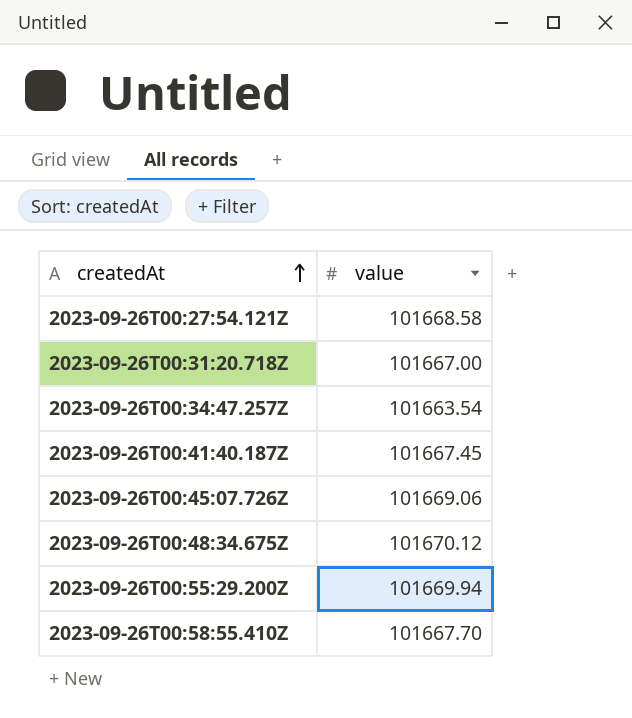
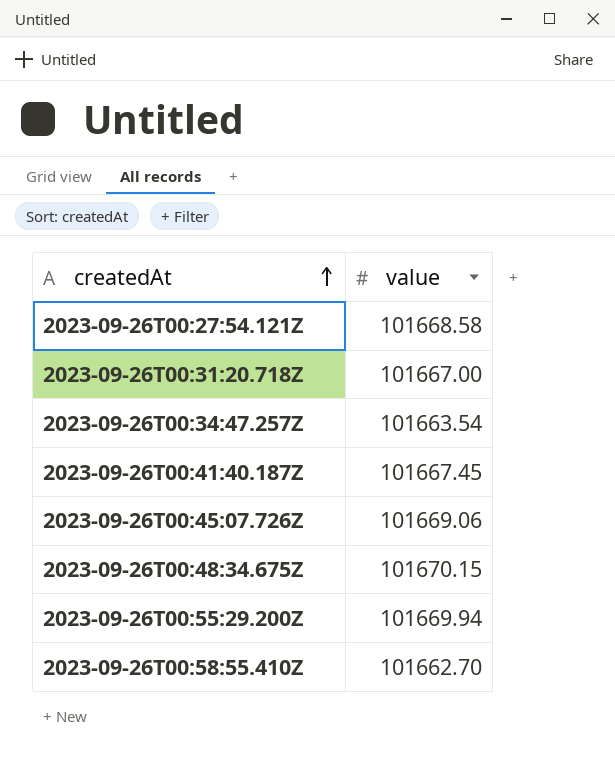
2023-09-26T00:48:34.675Z | value: 101670.12 -> 101670.15
2023-09-26T00:58:55.410Z | value: 101667.70 -> 101662.70

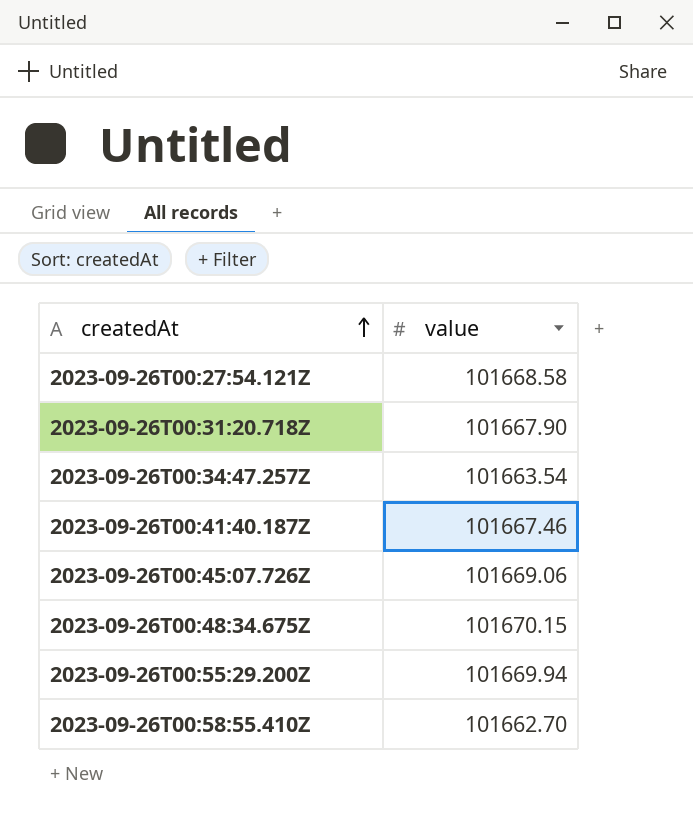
2023-09-26T00:31:20.718Z | value: 101667.00 -> 101667.90
2023-09-26T00:41:40.187Z | value: 101667.45 -> 101667.46

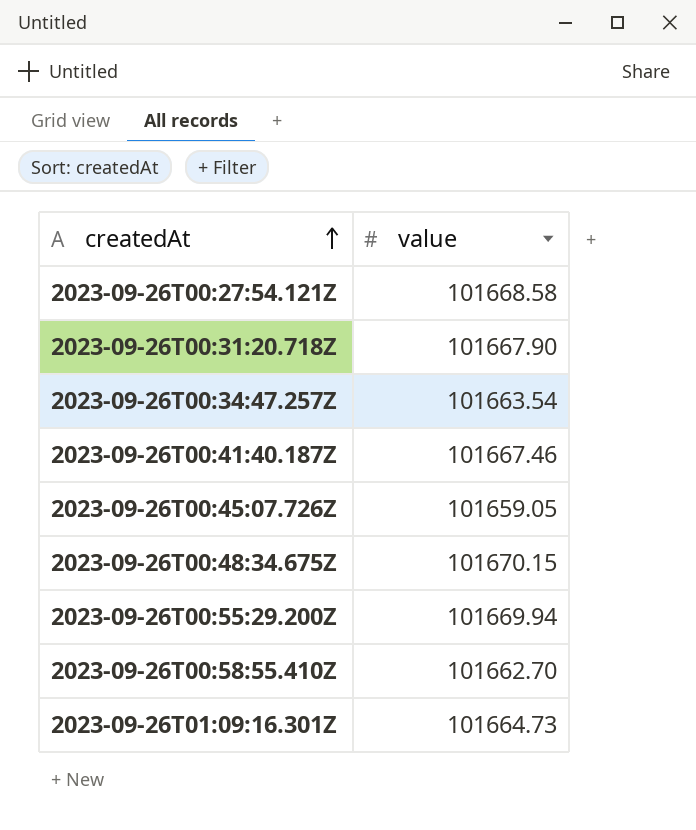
2023-09-26T00:45:07.726Z | value: 101669.06 -> 101659.05
row 2023-09-26T01:09:16.301Z: none -> 101664.73

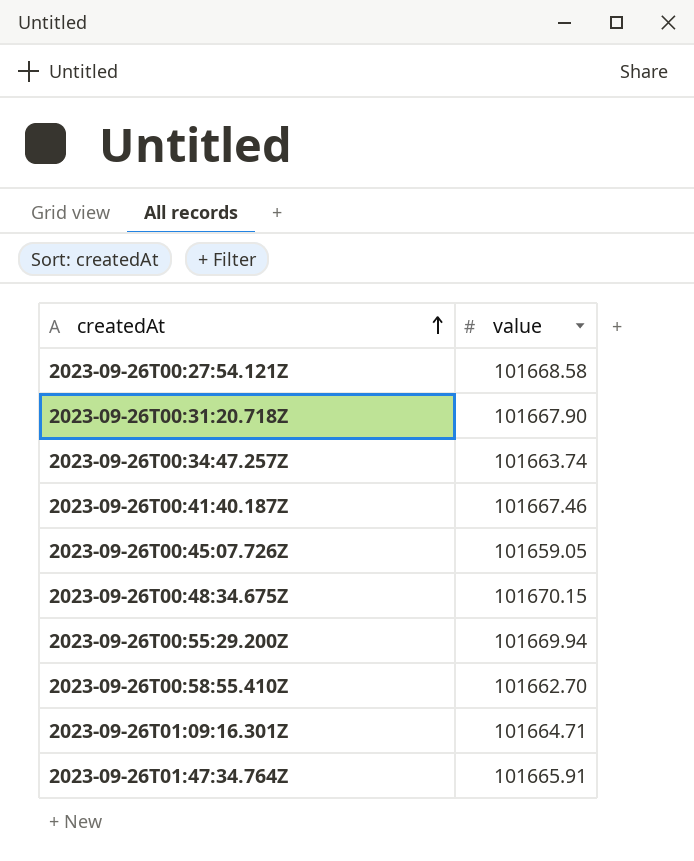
2023-09-26T00:34:47.257Z | value: 101663.54 -> 101663.74
2023-09-26T01:09:16.301Z | value: 101664.73 -> 101664.71
row 2023-09-26T01:47:34.764Z: none -> 101665.91

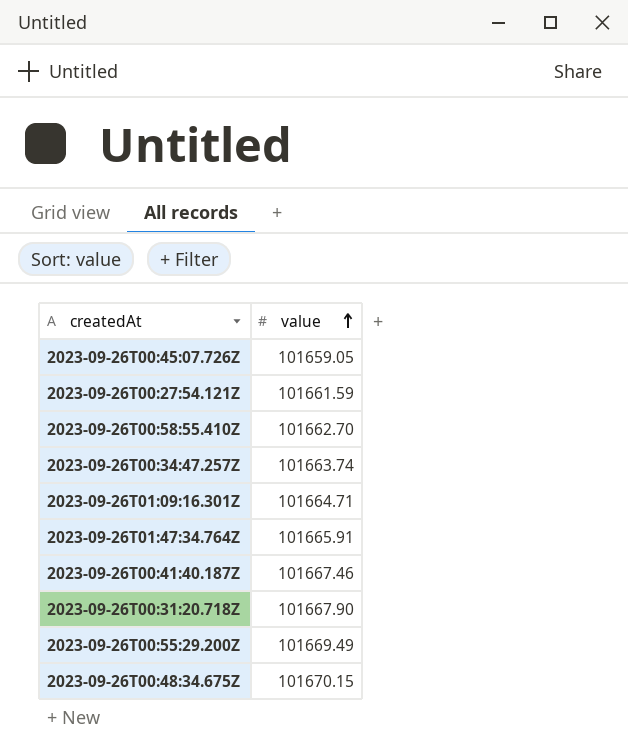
row order: createdAt ascending -> value ascending
2023-09-26T00:27:54.121Z | value: 101668.58 -> 101661.59
2023-09-26T00:55:29.200Z | value: 101669.94 -> 101669.49

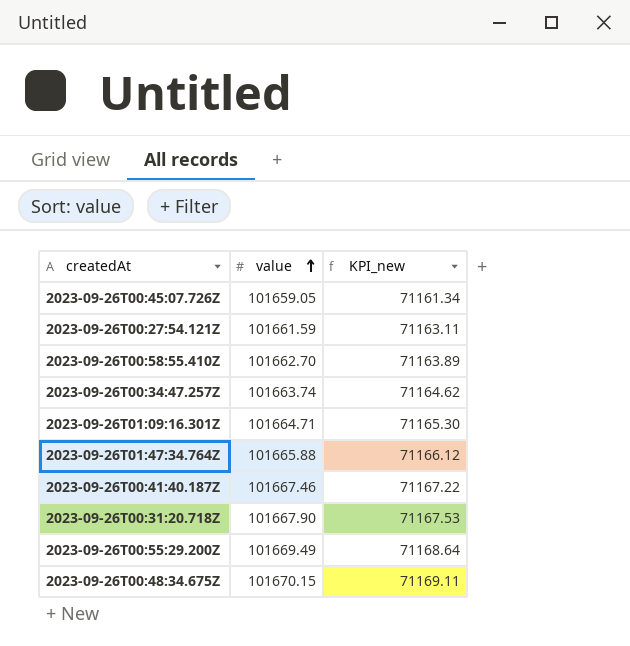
column KPI_new | formula: none -> [value] * 0.7
2023-09-26T01:47:34.764Z | value: 101665.91 -> 101665.88

